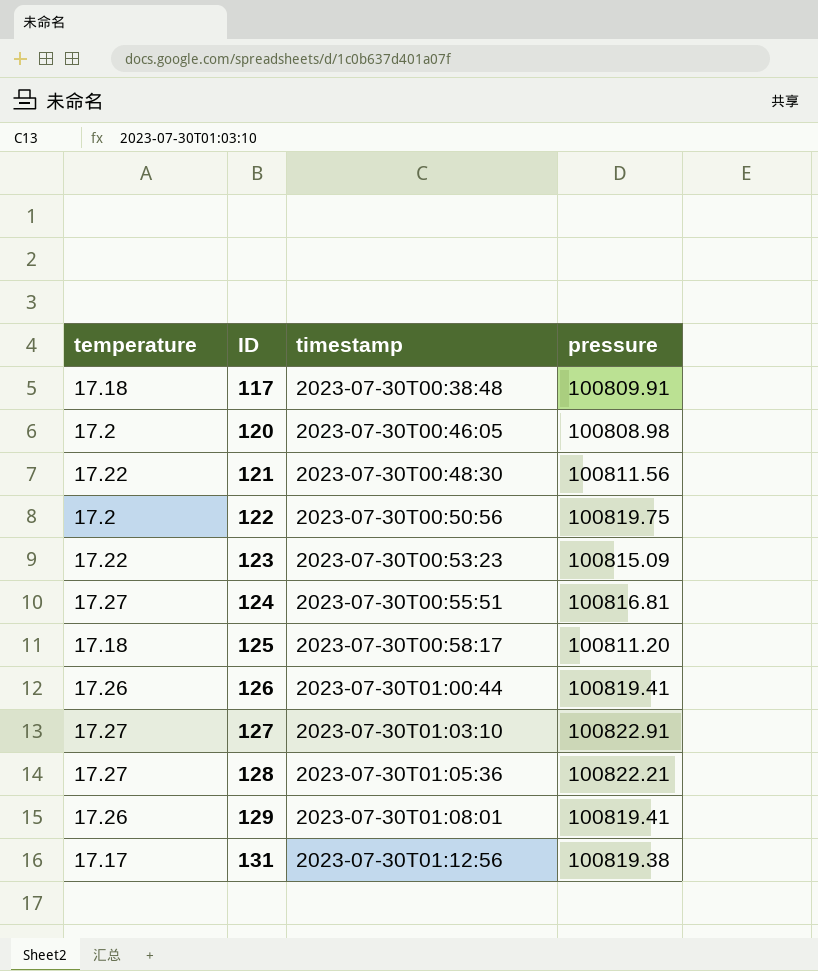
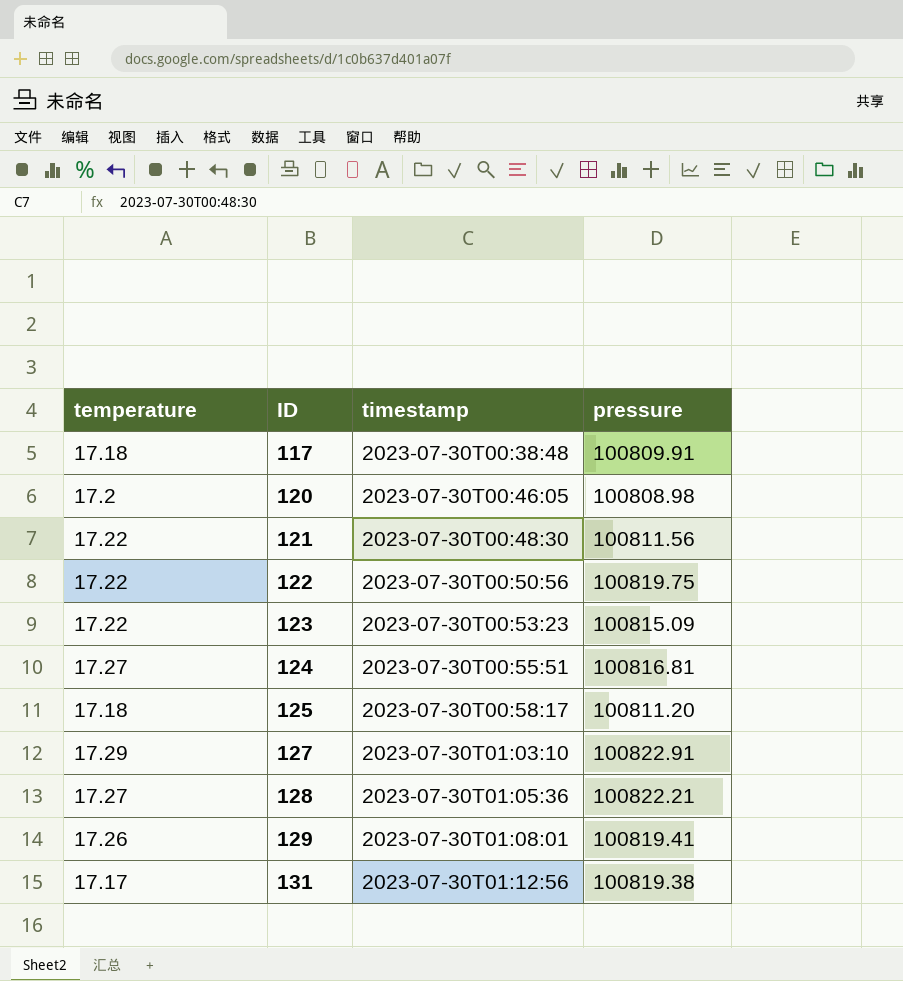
row 126: 17.26 | 2023-07-30T01:00:44 | 100819.41 -> none
122 | temperature: 17.2 -> 17.22
127 | temperature: 17.27 -> 17.29

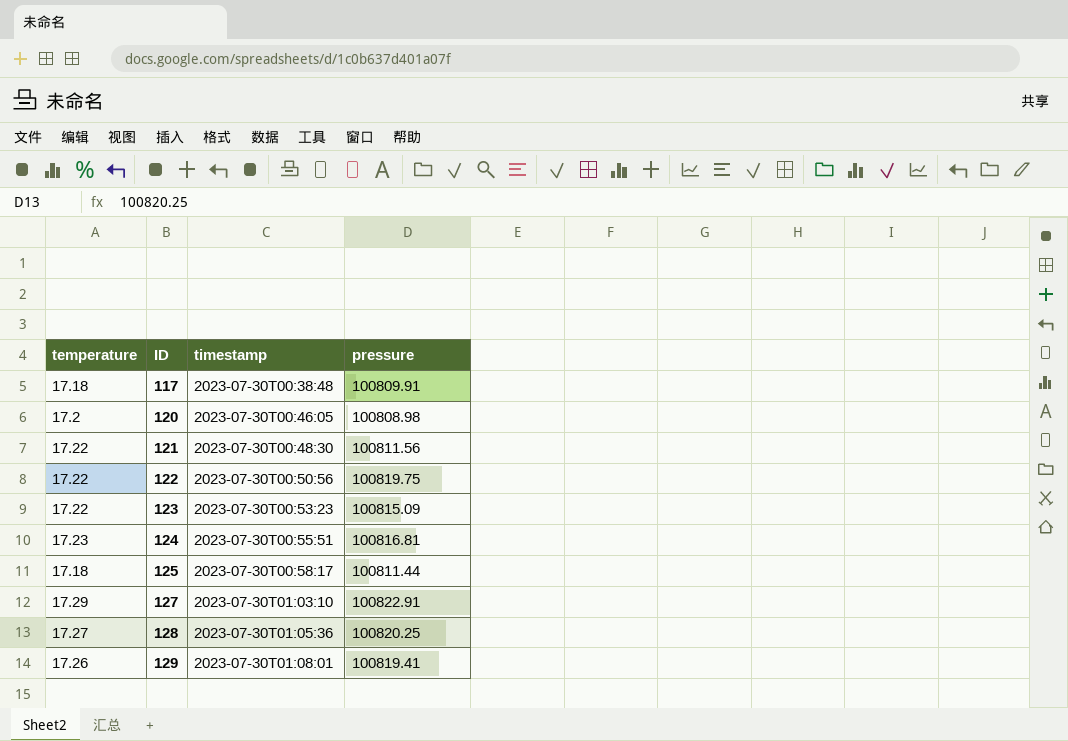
row 131: 17.17 | 2023-07-30T01:12:56 | 100819.38 -> none
124 | temperature: 17.27 -> 17.23
125 | pressure: 100811.20 -> 100811.44
128 | pressure: 100822.21 -> 100820.25

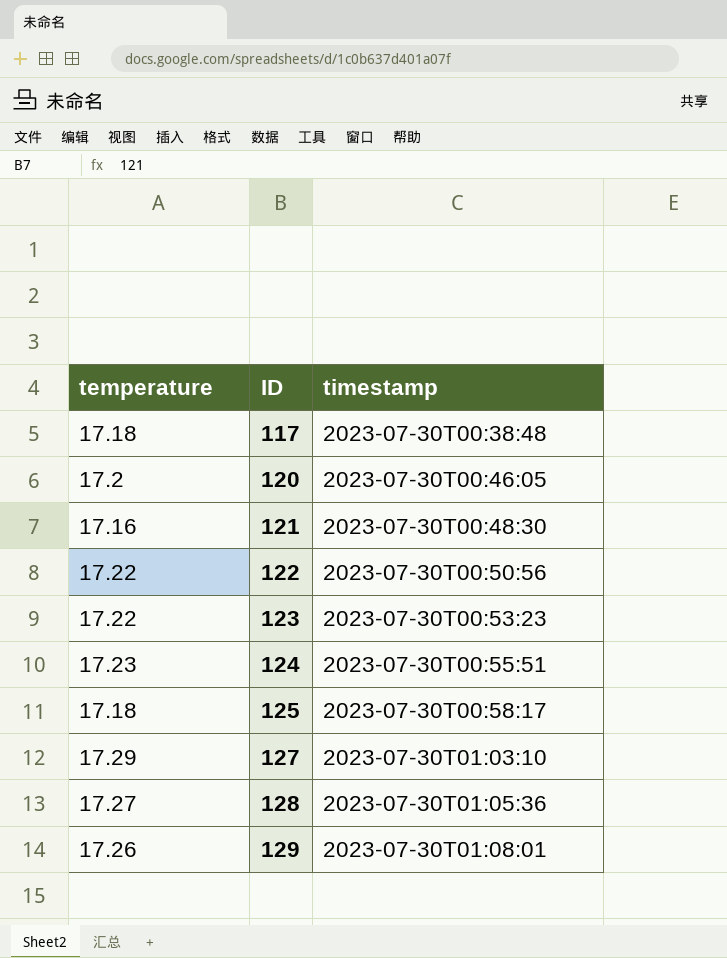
column pressure | position: 4 -> none
121 | temperature: 17.22 -> 17.16

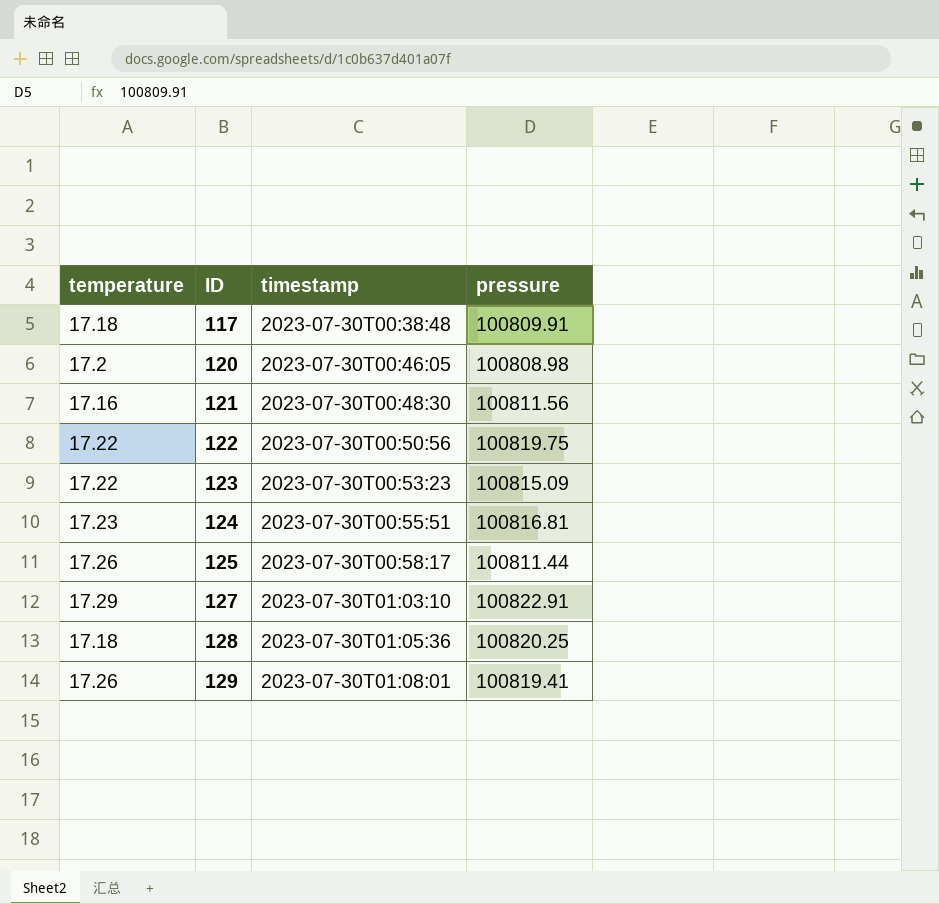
column pressure | position: none -> 4
125 | temperature: 17.18 -> 17.26
128 | temperature: 17.27 -> 17.18

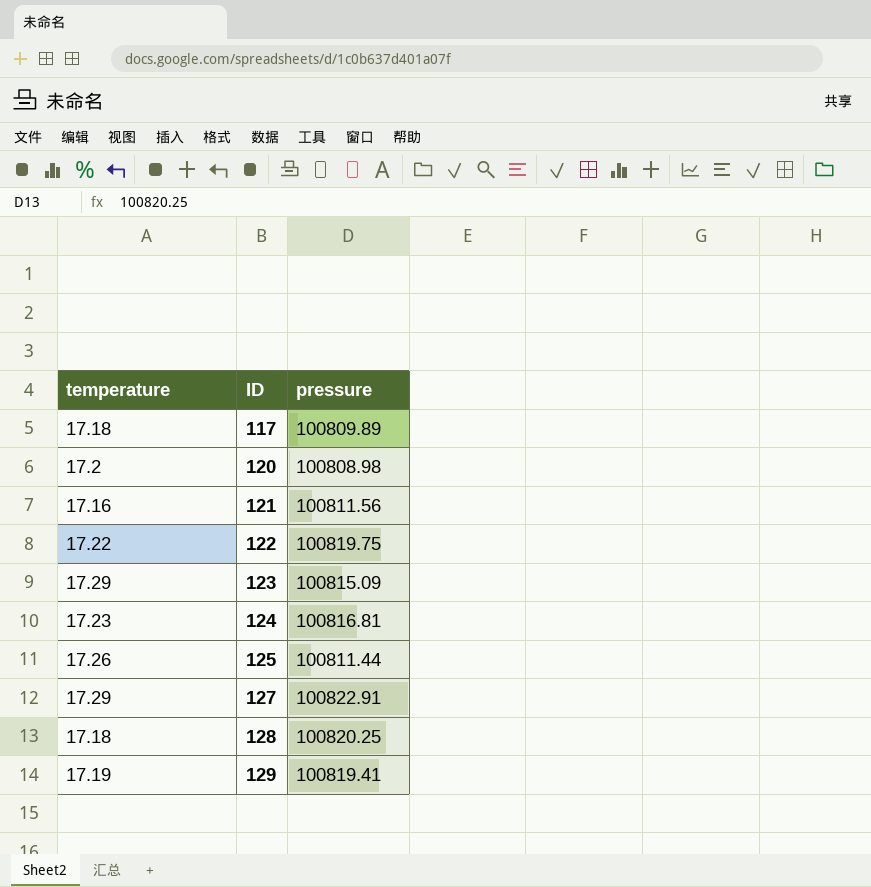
column timestamp | position: 3 -> none
117 | pressure: 100809.91 -> 100809.89
123 | temperature: 17.22 -> 17.29
129 | temperature: 17.26 -> 17.19

